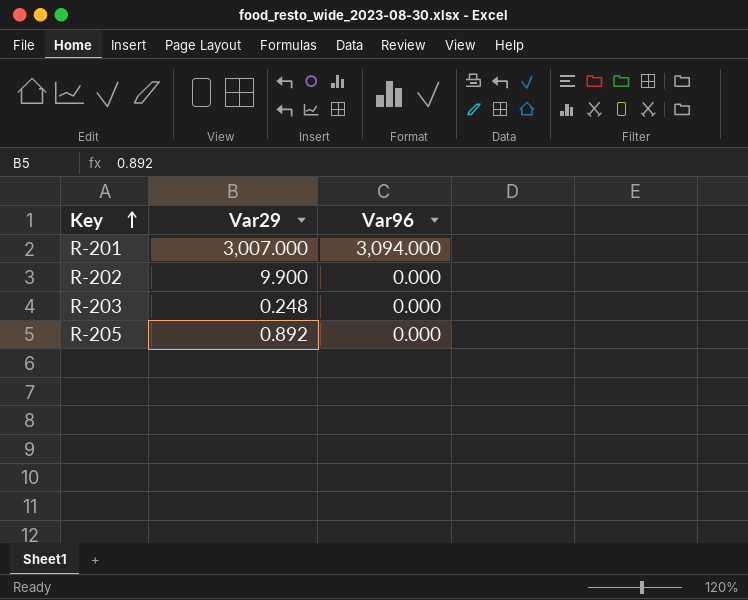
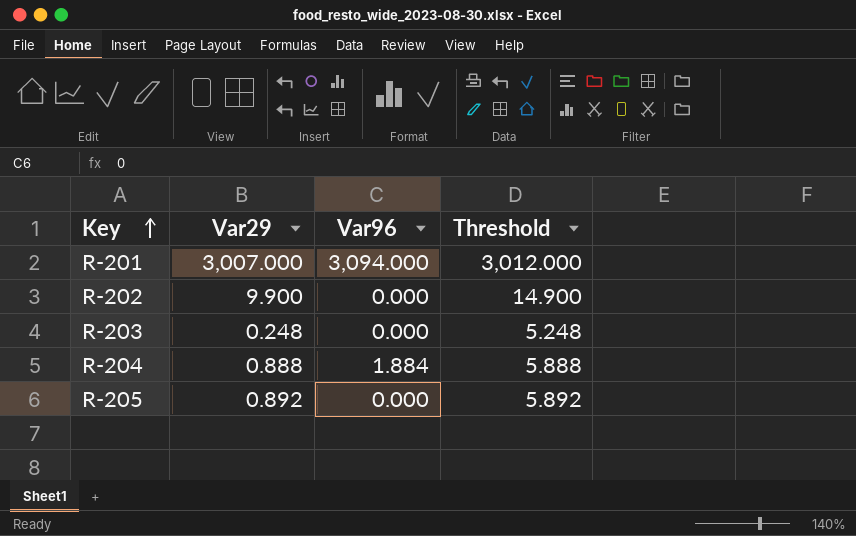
column Threshold | formula: none -> [Var29] + 5
row R-204: none -> 0.888 | 1.884 | 5.888

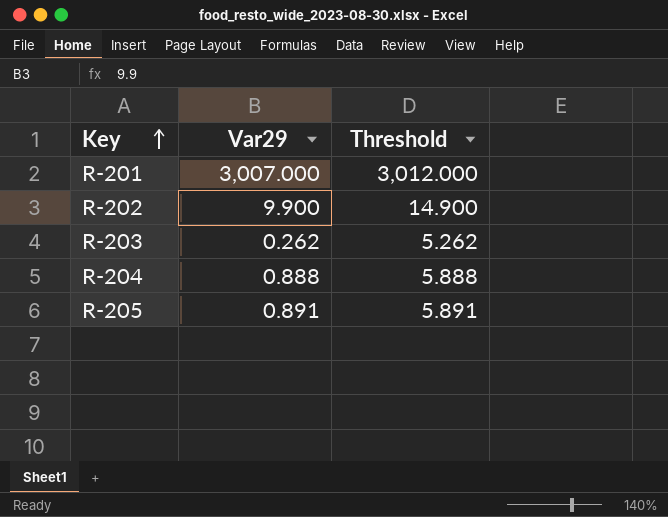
column Var96 | position: 3 -> none
R-203 | Var29: 0.248 -> 0.262
R-203 | Threshold: 5.248 -> 5.262
R-205 | Var29: 0.892 -> 0.891
R-205 | Threshold: 5.892 -> 5.891

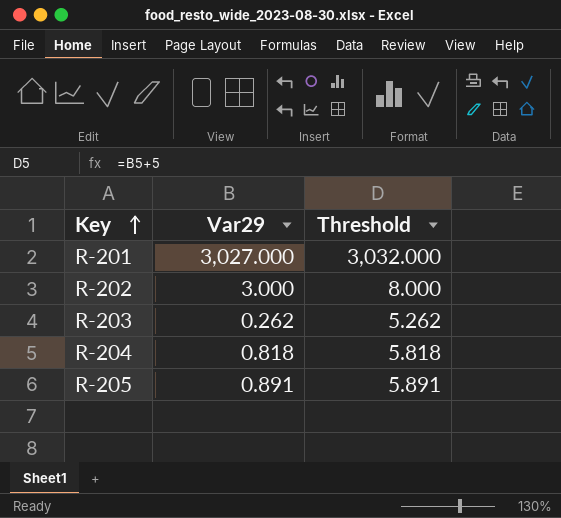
R-201 | Var29: 3,007.000 -> 3,027.000
R-201 | Threshold: 3,012.000 -> 3,032.000
R-202 | Var29: 9.900 -> 3.000
R-202 | Threshold: 14.900 -> 8.000
R-204 | Var29: 0.888 -> 0.818
R-204 | Threshold: 5.888 -> 5.818

